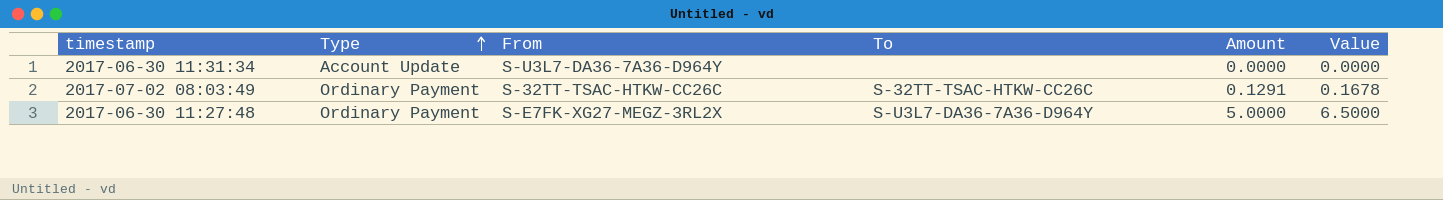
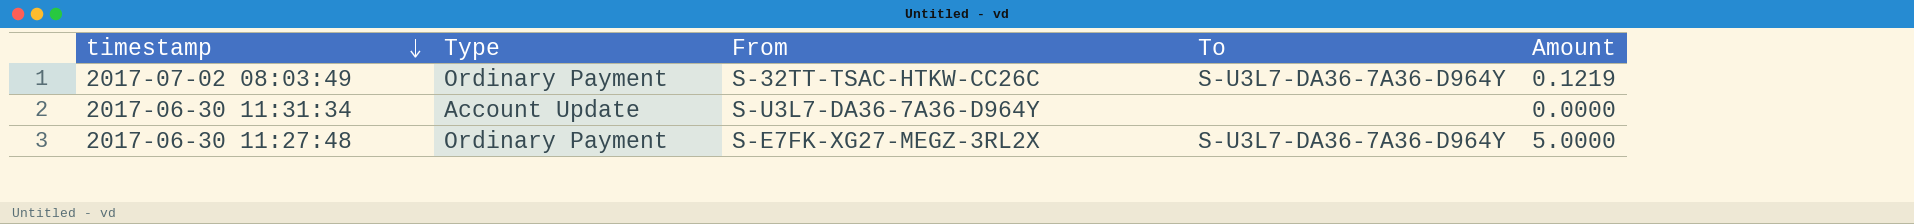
row order: Type ascending -> timestamp descending
column Value | formula: [Amount] * 1.3 -> none
2017-07-02 08:03:49 | To: S-32TT-TSAC-HTKW-CC26C -> S-U3L7-DA36-7A36-D964Y
2017-07-02 08:03:49 | Amount: 0.1291 -> 0.1219

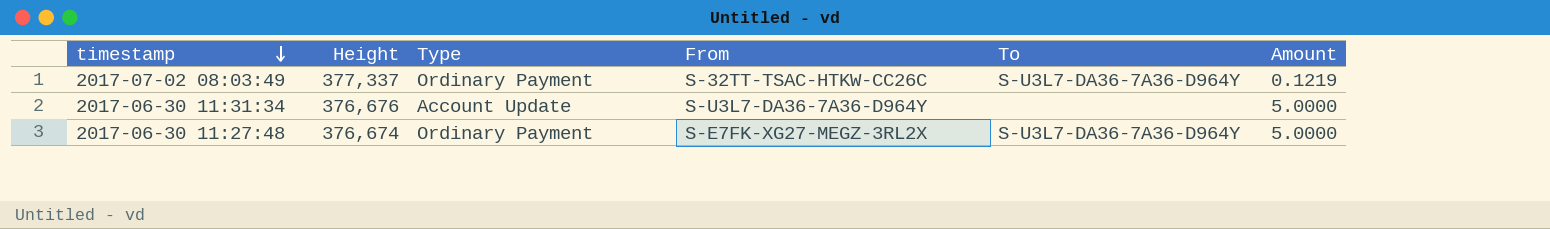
column Height | position: none -> 2
2017-06-30 11:31:34 | Amount: 0.0000 -> 5.0000

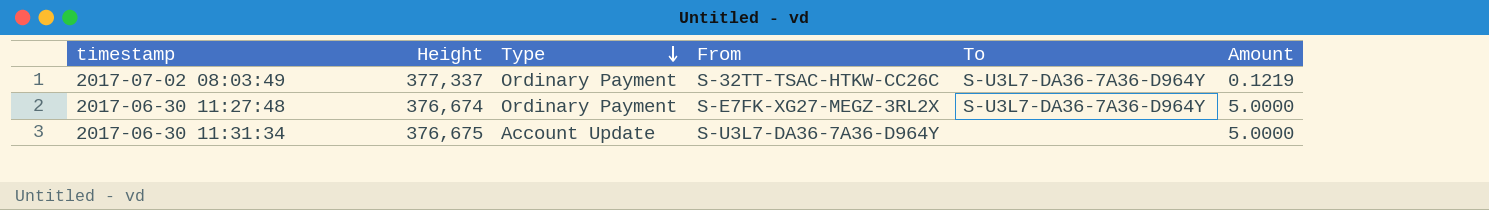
row order: timestamp descending -> Type descending
2017-06-30 11:31:34 | Height: 376,676 -> 376,675

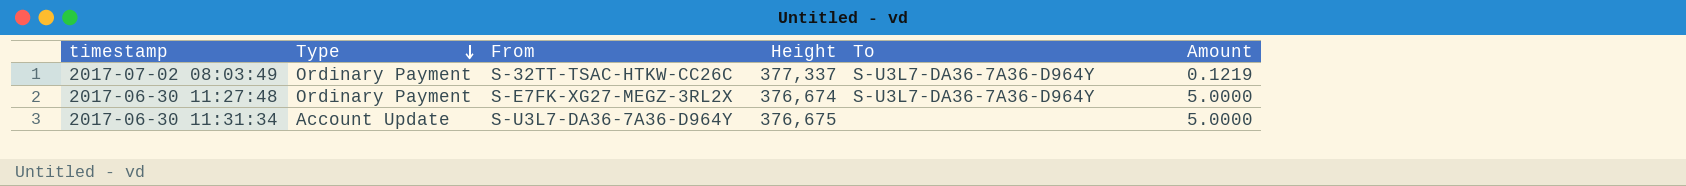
column Height | position: 2 -> 4

